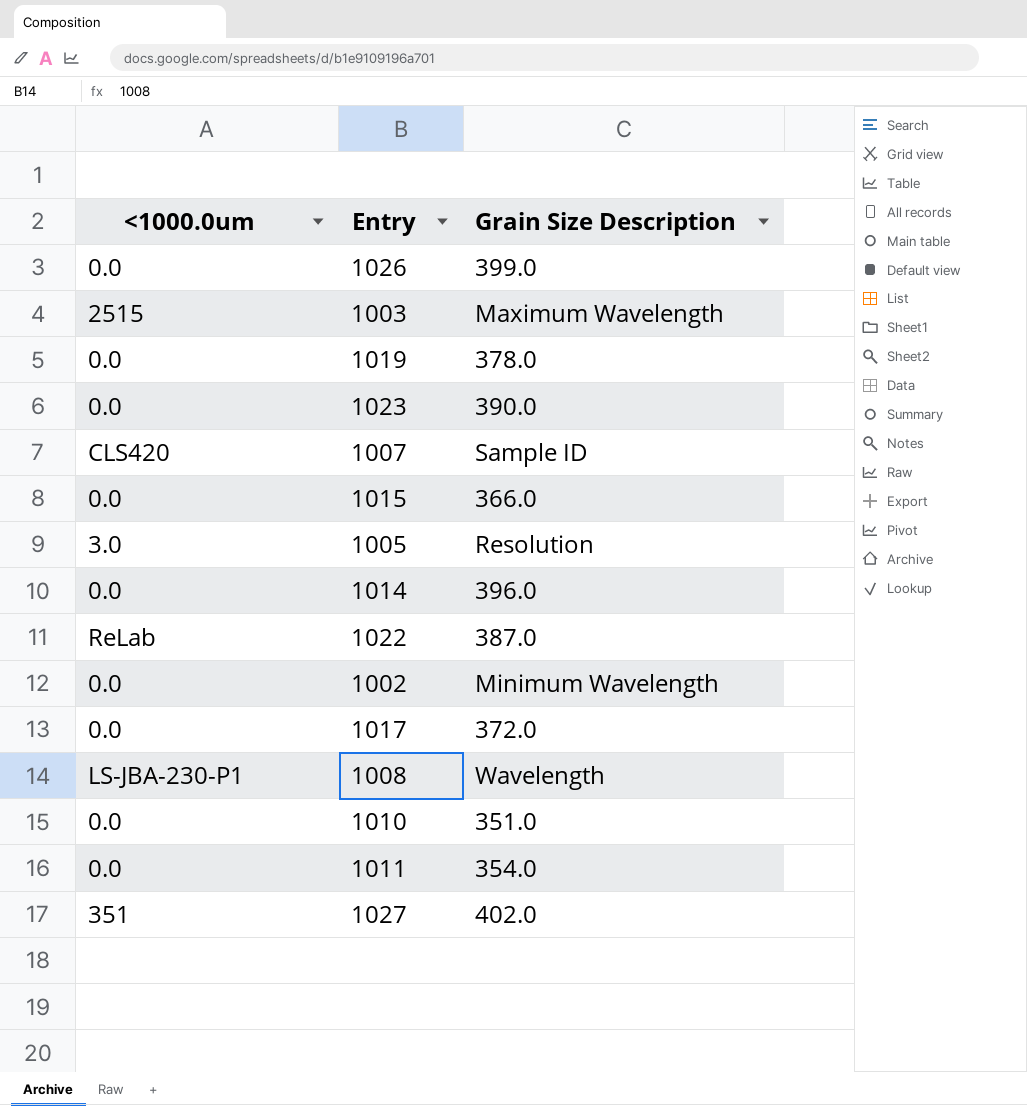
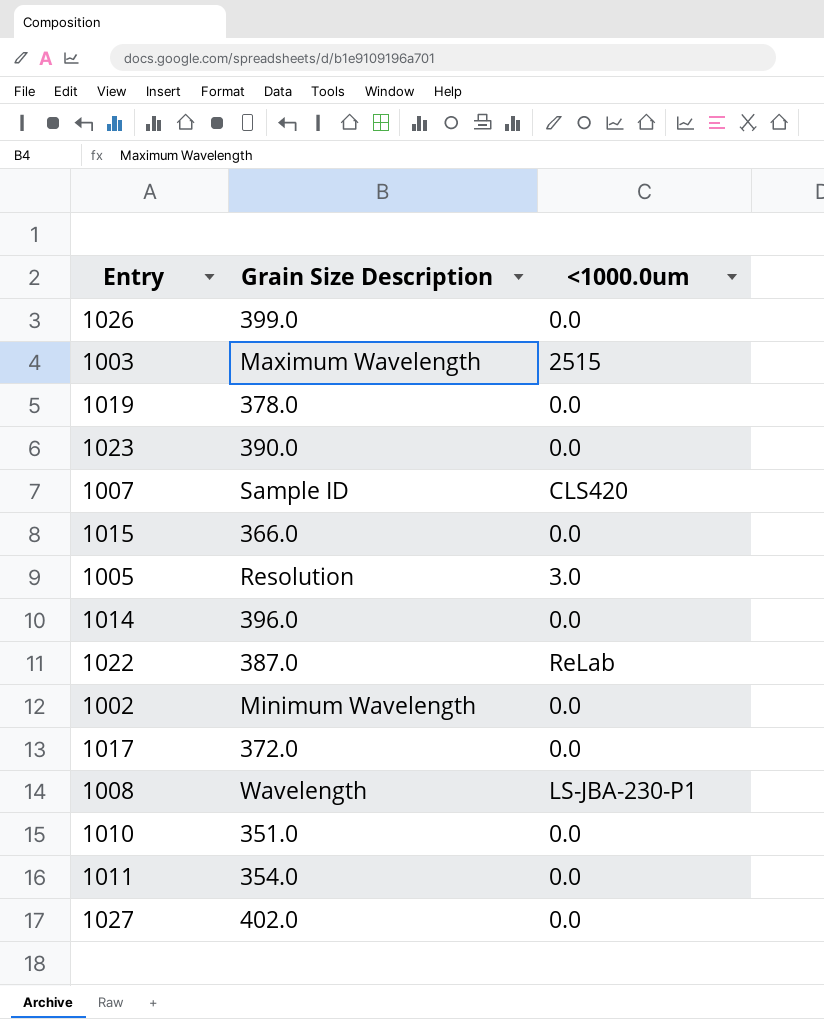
column <1000.0um | position: 1 -> 3
1027 | <1000.0um: 351 -> 0.0

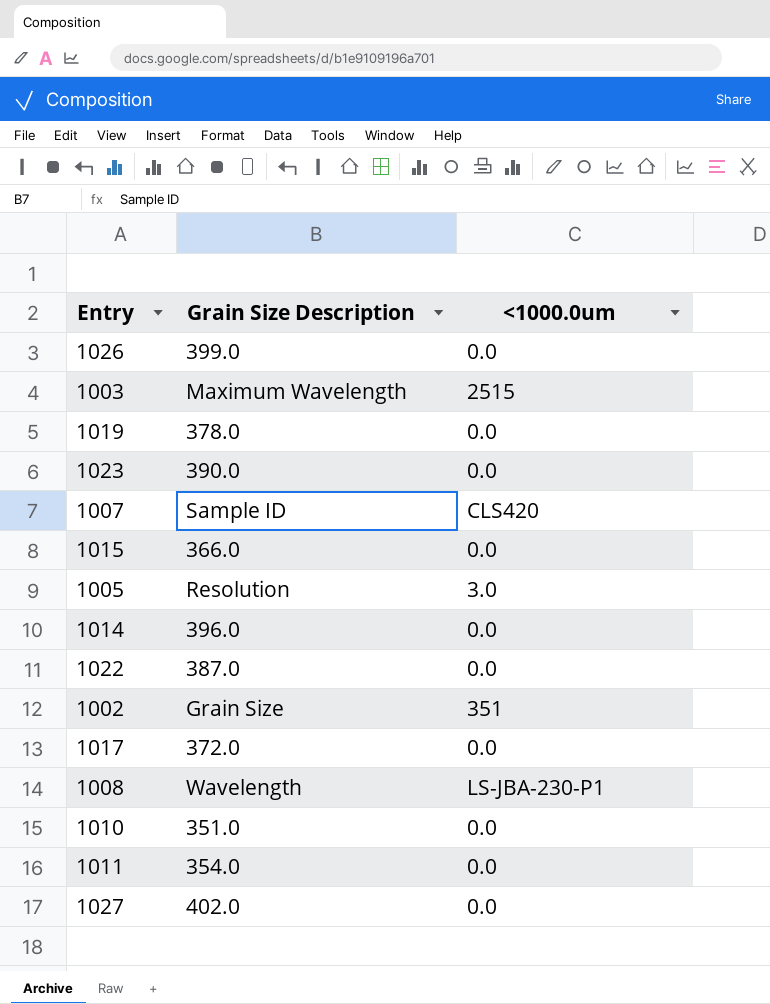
1022 | <1000.0um: ReLab -> 0.0
1002 | Grain Size Description: Minimum Wavelength -> Grain Size
1002 | <1000.0um: 0.0 -> 351

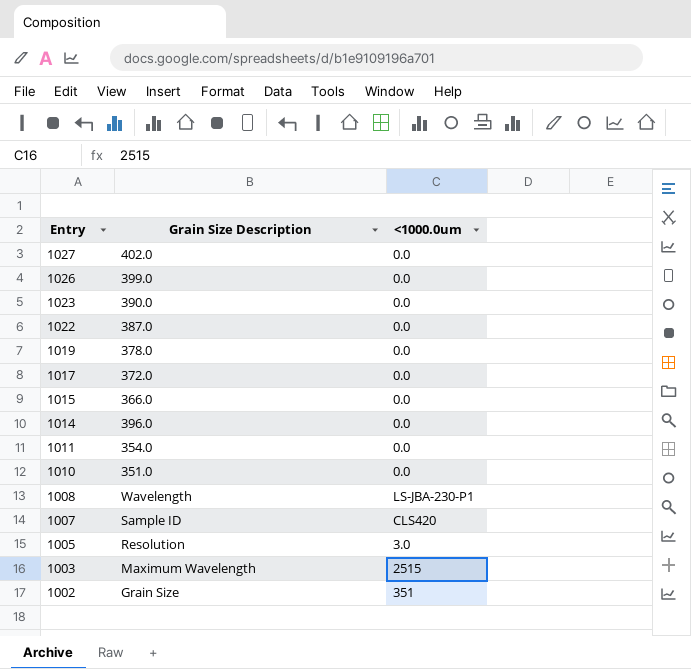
row order: none -> Entry descending

